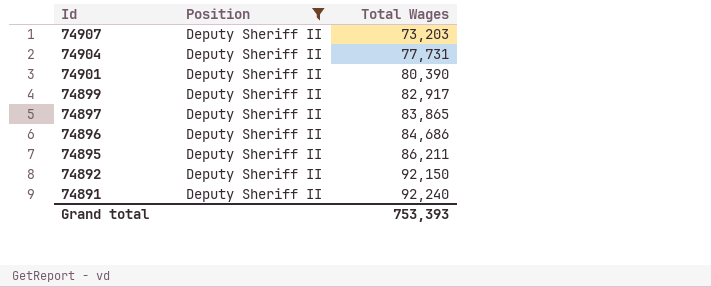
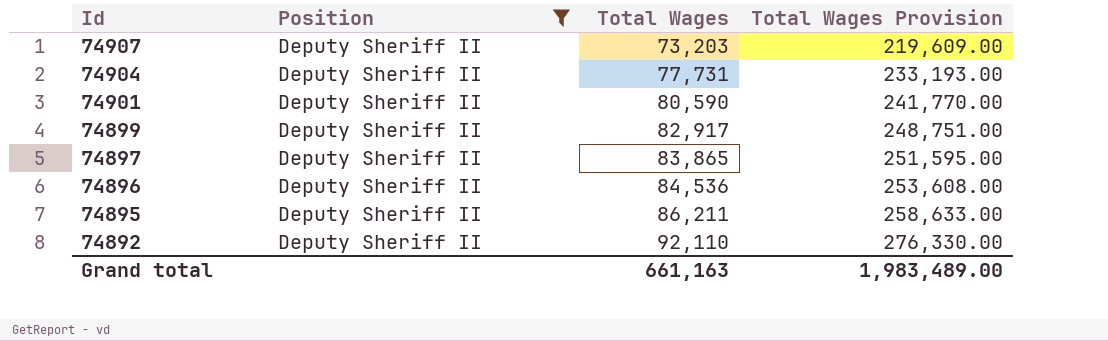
column Total Wages Provision | formula: none -> [Total Wages] * 3
row 74891: Deputy Sheriff II | 92,240 -> none
74901 | Total Wages: 80,390 -> 80,590
74896 | Total Wages: 84,686 -> 84,536
74892 | Total Wages: 92,150 -> 92,110
Grand total | Total Wages: 753,393 -> 661,163

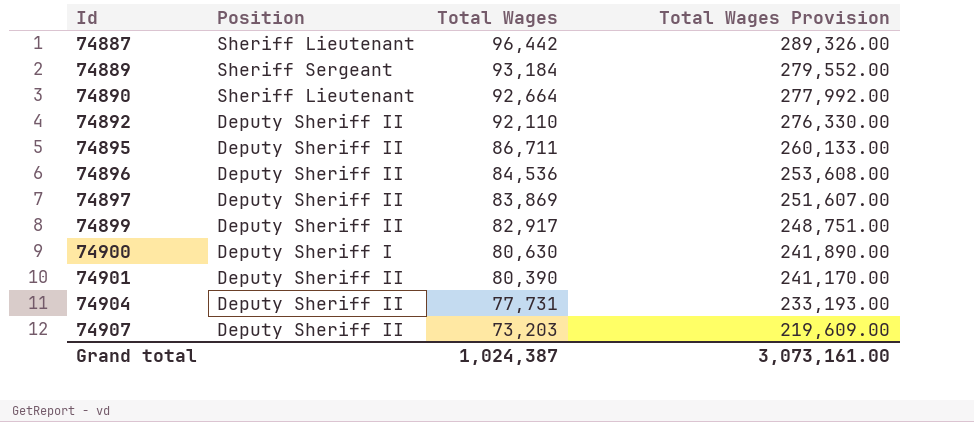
filter: Position = Deputy Sheriff II -> none
row order: Id descending -> Id ascending
74895 | Total Wages: 86,211 -> 86,711
74895 | Total Wages Provision: 258,633.00 -> 260,133.00
74897 | Total Wages: 83,865 -> 83,869
74897 | Total Wages Provision: 251,595.00 -> 251,607.00
74901 | Total Wages: 80,590 -> 80,390
74901 | Total Wages Provision: 241,770.00 -> 241,170.00
Grand total | Total Wages: 661,163 -> 1,024,387
Grand total | Total Wages Provision: 1,983,489.00 -> 3,073,161.00

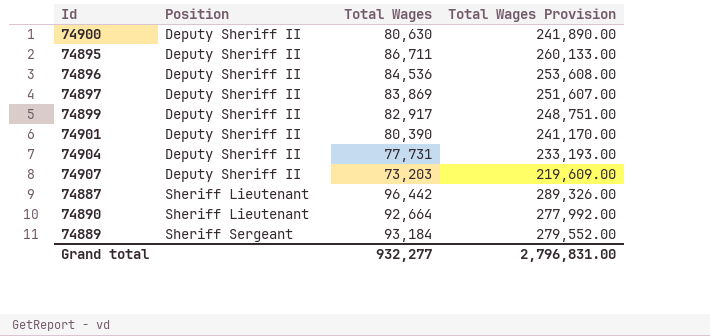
row order: Id ascending -> Position ascending
row 74892: Deputy Sheriff II | 92,110 | 276,330.00 -> none
74900 | Position: Deputy Sheriff I -> Deputy Sheriff II
Grand total | Total Wages: 1,024,387 -> 932,277
Grand total | Total Wages Provision: 3,073,161.00 -> 2,796,831.00

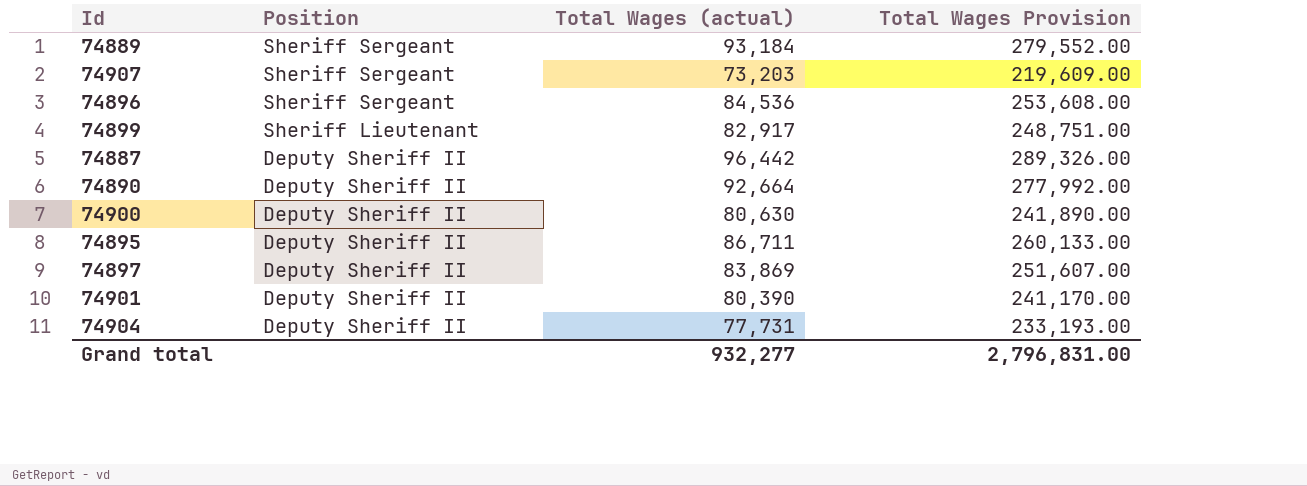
row order: Position ascending -> Position descending
column name: Total Wages -> Total Wages (actual)
74907 | Position: Deputy Sheriff II -> Sheriff Sergeant
74896 | Position: Deputy Sheriff II -> Sheriff Sergeant
74899 | Position: Deputy Sheriff II -> Sheriff Lieutenant
74887 | Position: Sheriff Lieutenant -> Deputy Sheriff II
74890 | Position: Sheriff Lieutenant -> Deputy Sheriff II

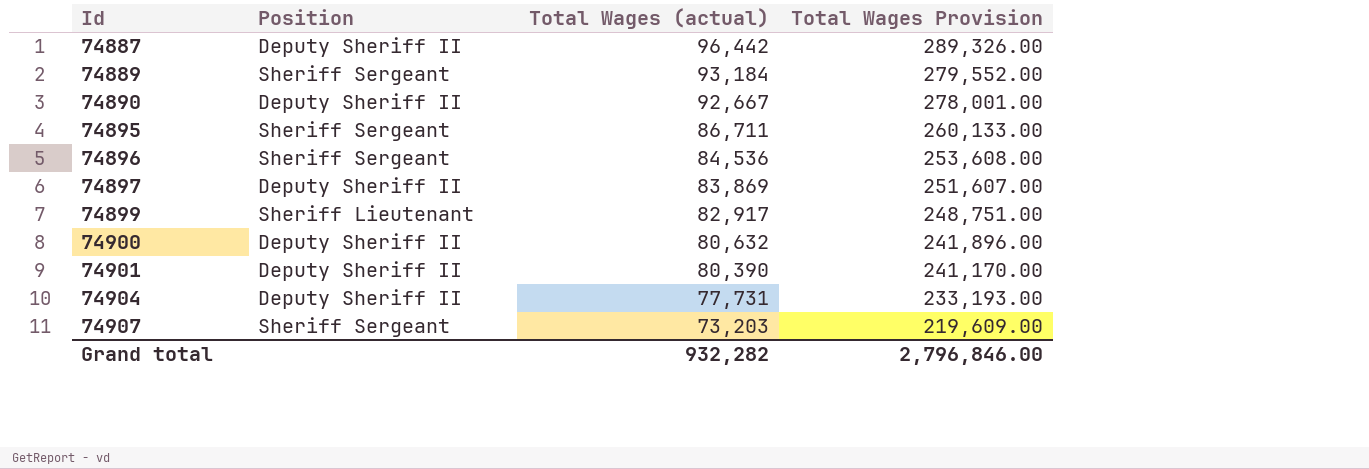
row order: Position descending -> Id ascending
74890 | Total Wages (actual): 92,664 -> 92,667
74890 | Total Wages Provision: 277,992.00 -> 278,001.00
74895 | Position: Deputy Sheriff II -> Sheriff Sergeant
74900 | Total Wages (actual): 80,630 -> 80,632
74900 | Total Wages Provision: 241,890.00 -> 241,896.00
Grand total | Total Wages (actual): 932,277 -> 932,282
Grand total | Total Wages Provision: 2,796,831.00 -> 2,796,846.00

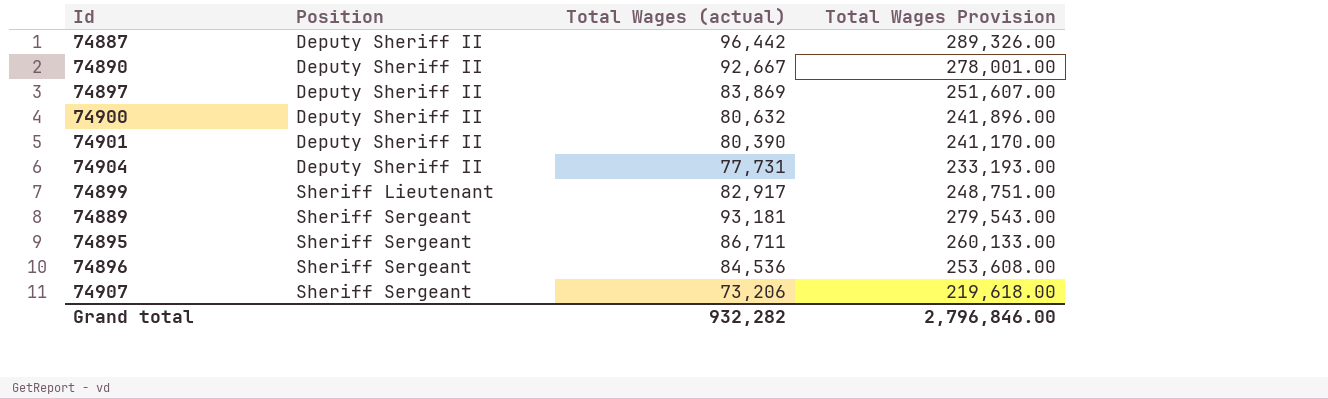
row order: Id ascending -> Position ascending
74889 | Total Wages (actual): 93,184 -> 93,181
74889 | Total Wages Provision: 279,552.00 -> 279,543.00
74907 | Total Wages (actual): 73,203 -> 73,206
74907 | Total Wages Provision: 219,609.00 -> 219,618.00

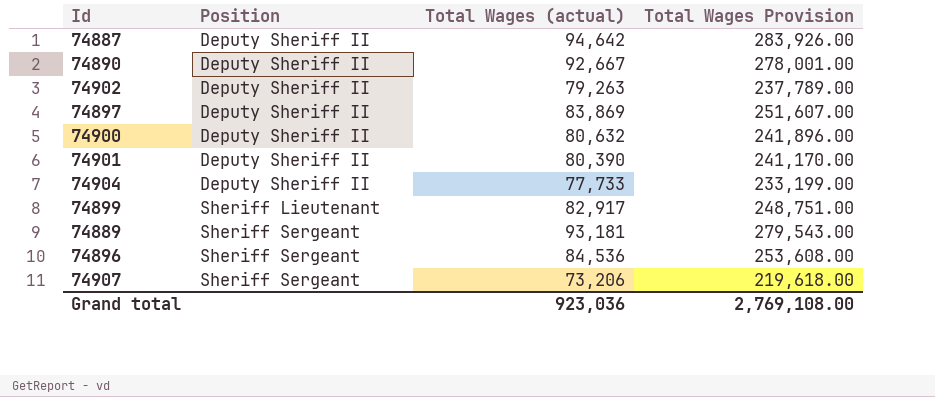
row 74895: Sheriff Sergeant | 86,711 | 260,133.00 -> none
74887 | Total Wages (actual): 96,442 -> 94,642
74887 | Total Wages Provision: 289,326.00 -> 283,926.00
row 74902: none -> Deputy Sheriff II | 79,263 | 237,789.00
74904 | Total Wages (actual): 77,731 -> 77,733
74904 | Total Wages Provision: 233,193.00 -> 233,199.00
Grand total | Total Wages (actual): 932,282 -> 923,036
Grand total | Total Wages Provision: 2,796,846.00 -> 2,769,108.00

